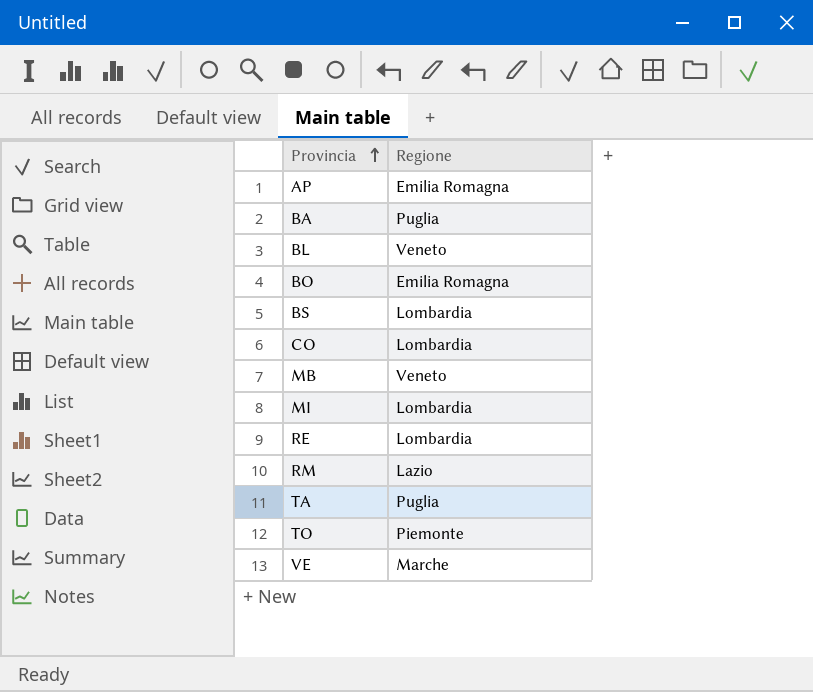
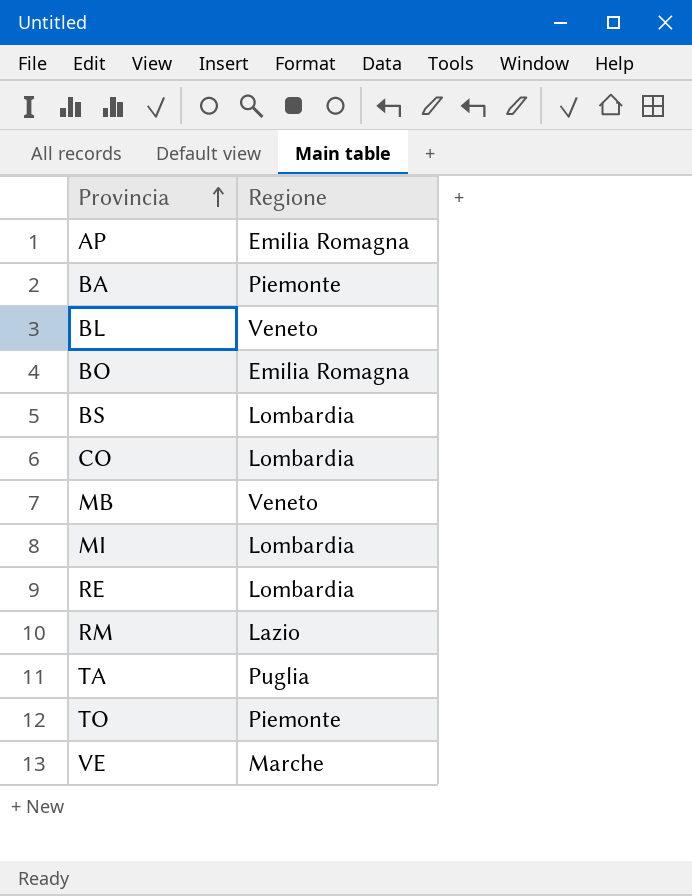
BA | Regione: Puglia -> Piemonte

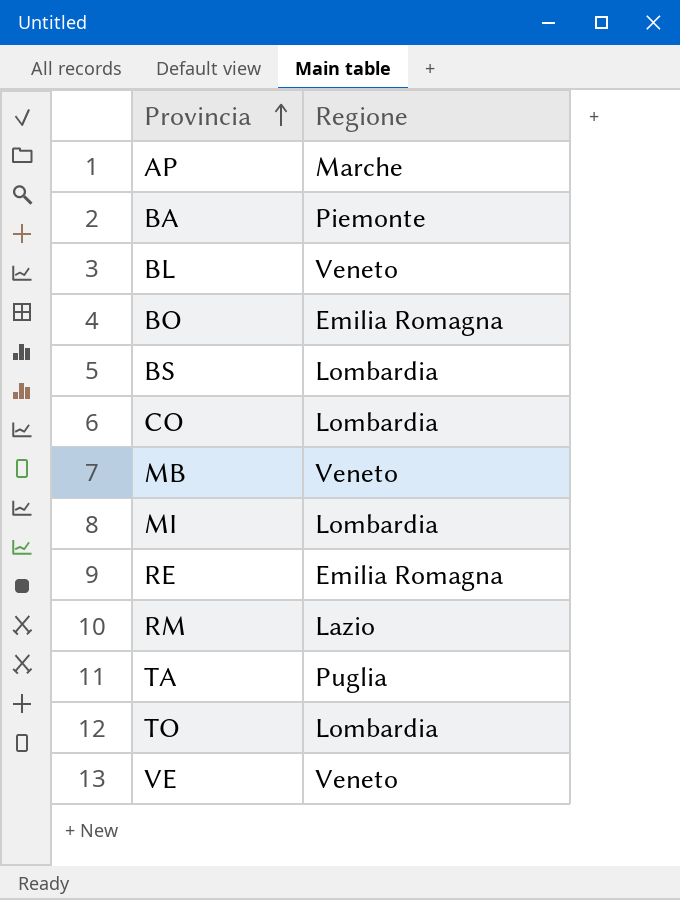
AP | Regione: Emilia Romagna -> Marche
RE | Regione: Lombardia -> Emilia Romagna
TO | Regione: Piemonte -> Lombardia
VE | Regione: Marche -> Veneto

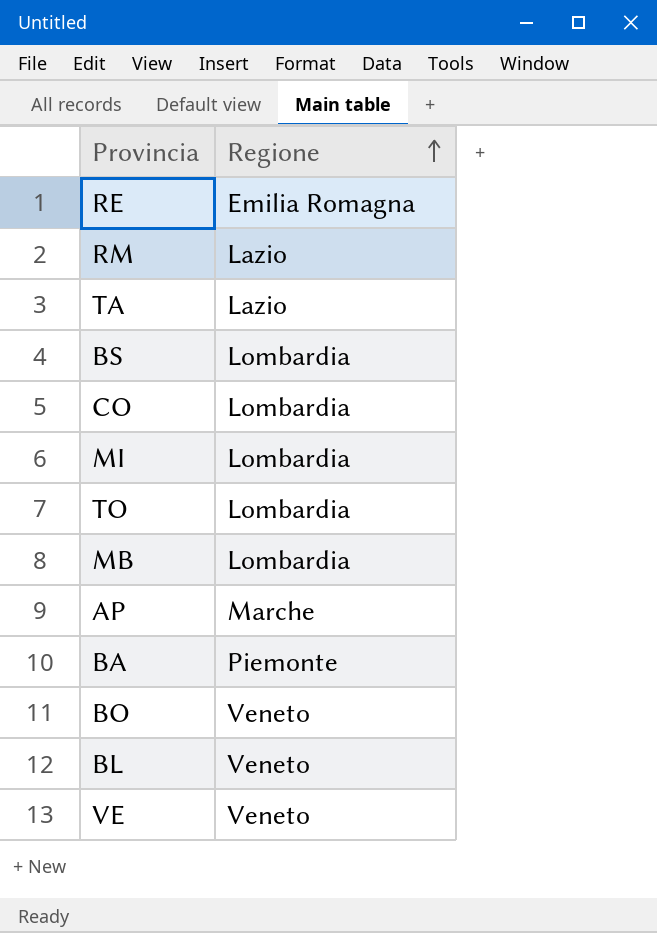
row order: Provincia ascending -> Regione ascending
TA | Regione: Puglia -> Lazio
MB | Regione: Veneto -> Lombardia
BO | Regione: Emilia Romagna -> Veneto

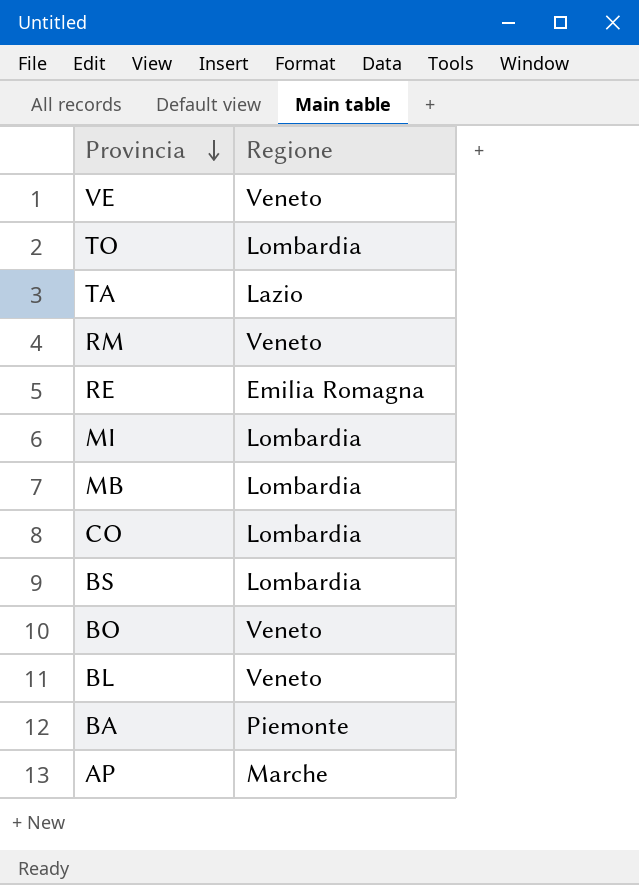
row order: Regione ascending -> Provincia descending
RM | Regione: Lazio -> Veneto

